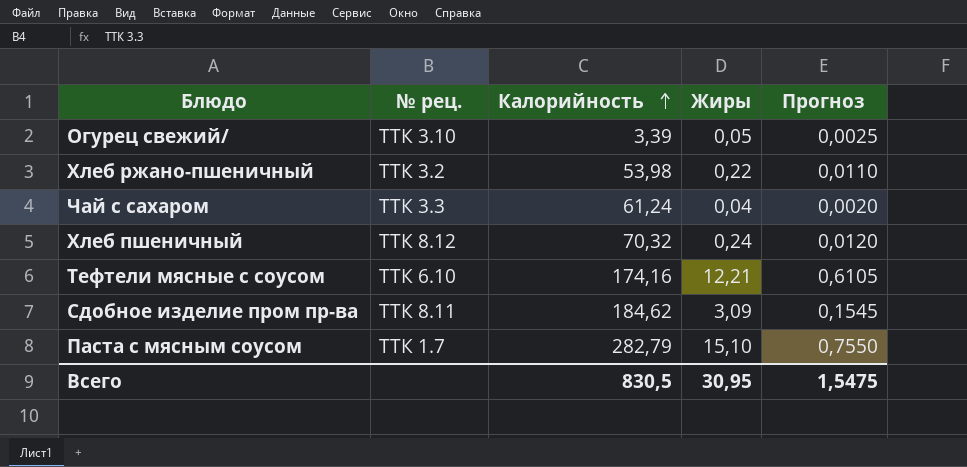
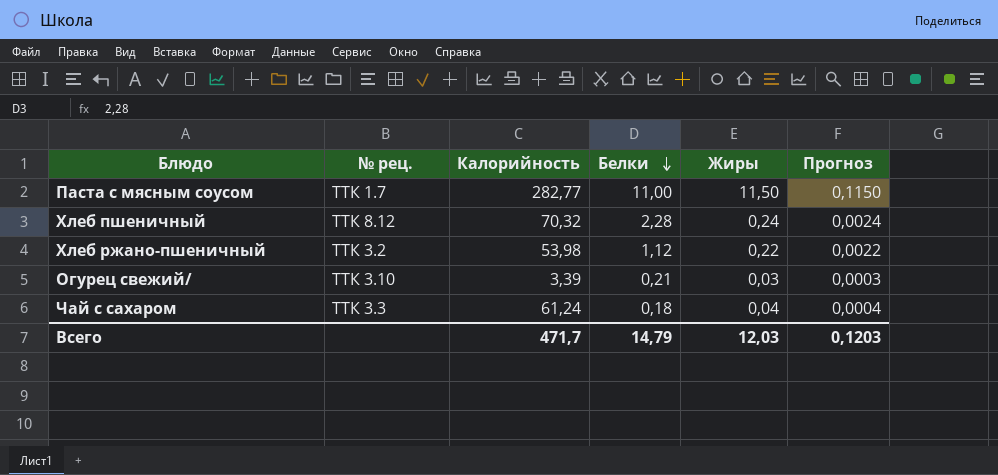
row order: Калорийность ascending -> Белки descending
column Белки | position: none -> 4
column Прогноз | formula: [Жиры] * 0,05 -> [Жиры] * 0,01
row Тефтели мясные с соусом: ТТК 6.10 | 174,16 | 12,21 | 0,6105 -> none
row Сдобное изделие пром пр-ва: ТТК 8.11 | 184,62 | 3,09 | 0,1545 -> none
Паста с мясным соусом | Калорийность: 282,79 -> 282,77
Паста с мясным соусом | Жиры: 15,10 -> 11,50
Огурец свежий/ | Жиры: 0,05 -> 0,03
Всего | Калорийность: 830,5 -> 471,7
Всего | Жиры: 30,95 -> 12,03
Всего | Прогноз: 1,5475 -> 0,1203

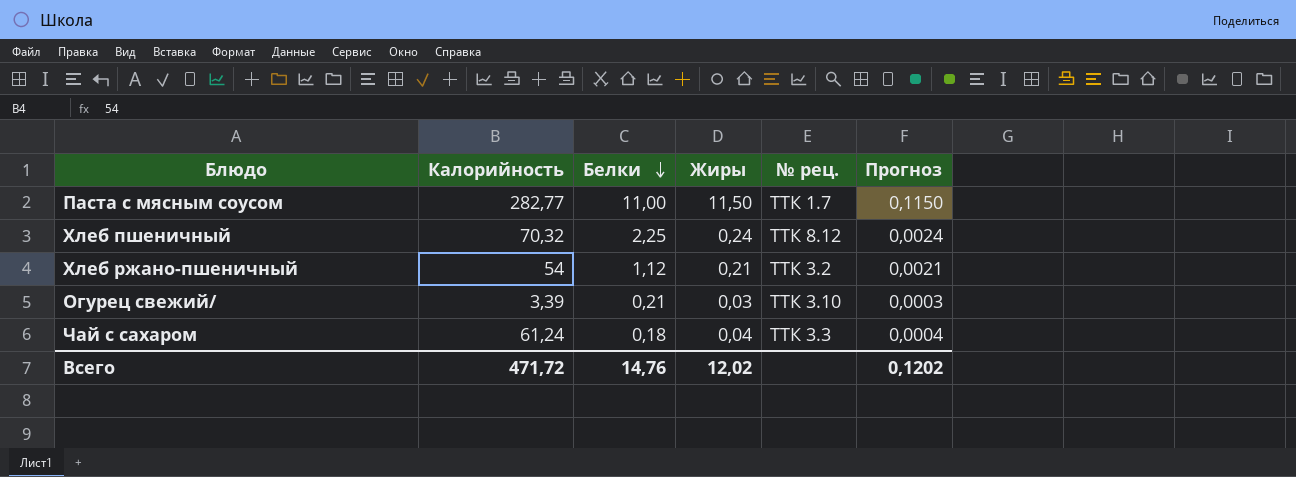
column № рец. | position: 2 -> 5
Хлеб пшеничный | Белки: 2,28 -> 2,25
Хлеб ржано-пшеничный | Калорийность: 53,98 -> 54
Хлеб ржано-пшеничный | Жиры: 0,22 -> 0,21
Хлеб ржано-пшеничный | Прогноз: 0,0022 -> 0,0021
Всего | Калорийность: 471,7 -> 471,72
Всего | Белки: 14,79 -> 14,76
Всего | Жиры: 12,03 -> 12,02
Всего | Прогноз: 0,1203 -> 0,1202

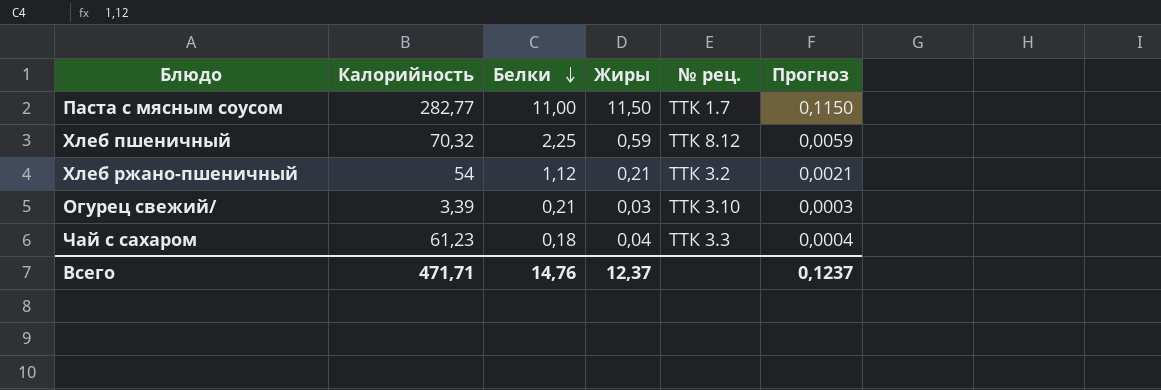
Хлеб пшеничный | Жиры: 0,24 -> 0,59
Хлеб пшеничный | Прогноз: 0,0024 -> 0,0059
Чай с сахаром | Калорийность: 61,24 -> 61,23
Всего | Калорийность: 471,72 -> 471,71
Всего | Жиры: 12,02 -> 12,37
Всего | Прогноз: 0,1202 -> 0,1237

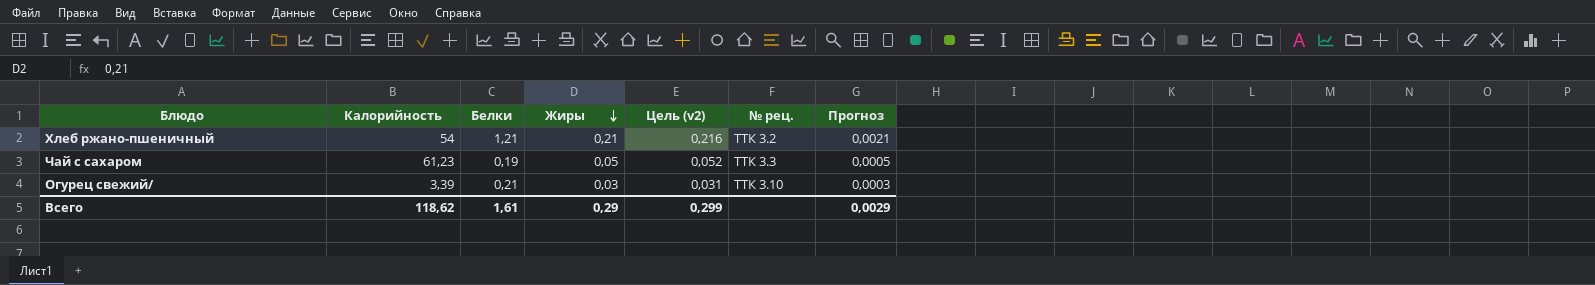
row order: Белки descending -> Жиры descending
column Цель (v2) | formula: none -> [Жиры] * 1,03
row Паста с мясным соусом: 282,77 | 11,00 | 11,50 | ТТК 1.7 | 0,1150 -> none
row Хлеб пшеничный: 70,32 | 2,25 | 0,59 | ТТК 8.12 | 0,0059 -> none
Хлеб ржано-пшеничный | Белки: 1,12 -> 1,21
Чай с сахаром | Белки: 0,18 -> 0,19
Чай с сахаром | Жиры: 0,04 -> 0,05
Чай с сахаром | Прогноз: 0,0004 -> 0,0005
Всего | Калорийность: 471,71 -> 118,62
Всего | Белки: 14,76 -> 1,61
Всего | Жиры: 12,37 -> 0,29
Всего | Прогноз: 0,1237 -> 0,0029

